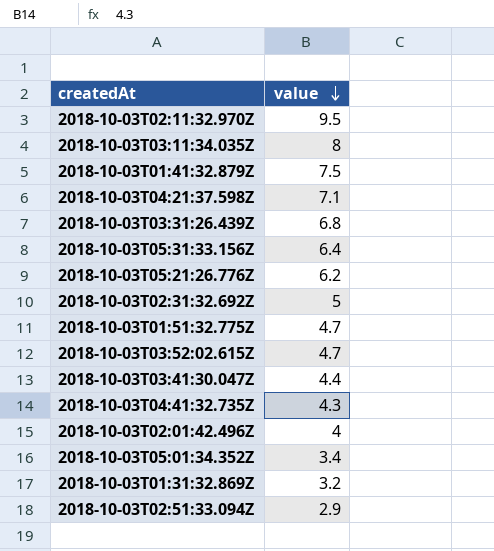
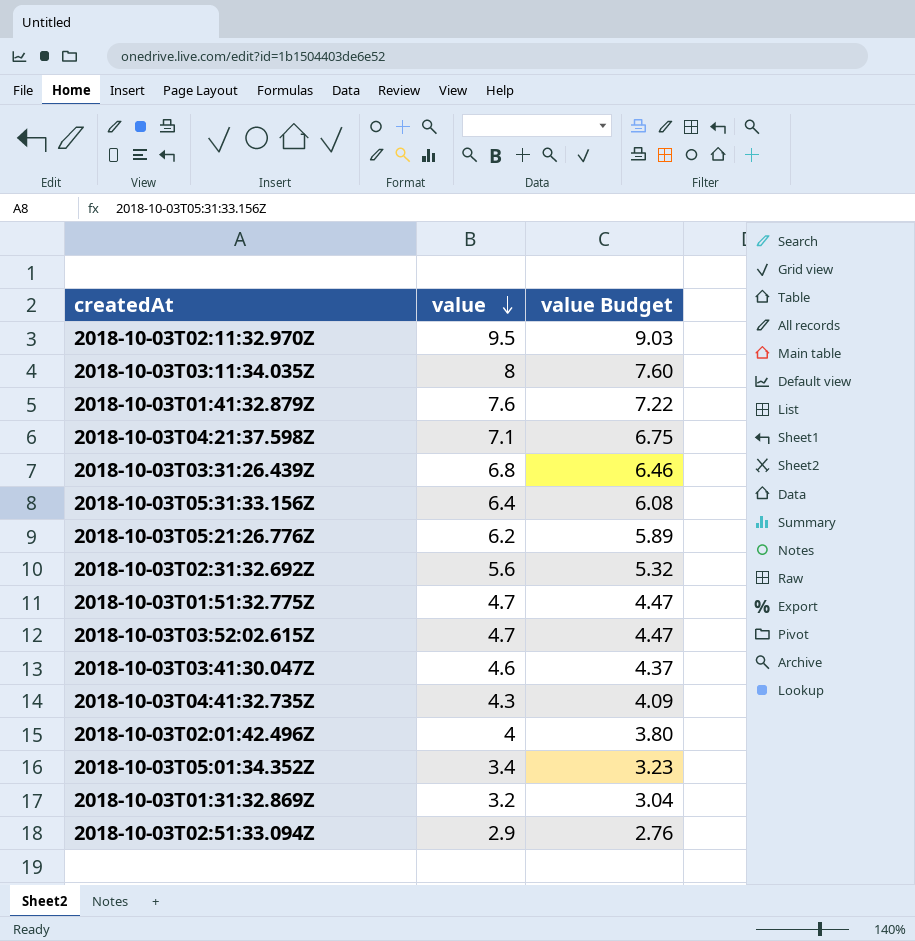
column value Budget | formula: none -> [value] * 0.95
2018-10-03T01:41:32.879Z | value: 7.5 -> 7.6
2018-10-03T02:31:32.692Z | value: 5 -> 5.6
2018-10-03T03:41:30.047Z | value: 4.4 -> 4.6

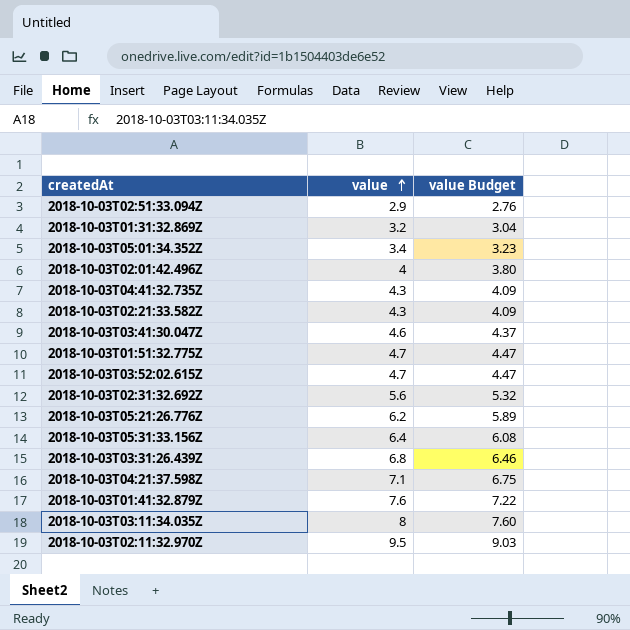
row order: value descending -> value ascending
row 2018-10-03T02:21:33.582Z: none -> 4.3 | 4.09

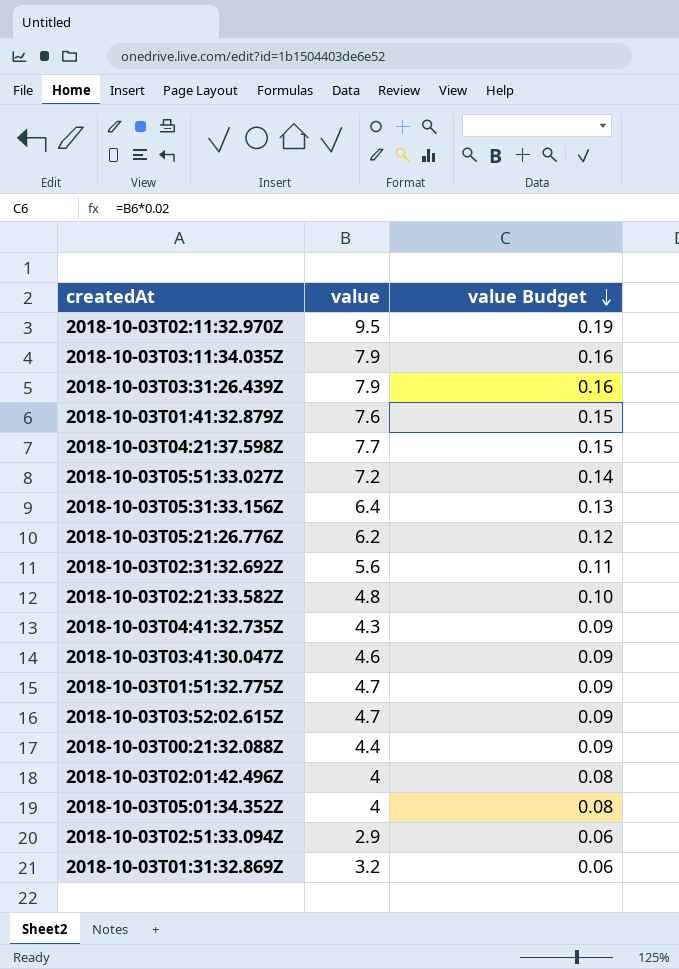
row order: value ascending -> value Budget descending
column value Budget | formula: [value] * 0.95 -> [value] * 0.02
2018-10-03T03:11:34.035Z | value: 8 -> 7.9
2018-10-03T03:31:26.439Z | value: 6.8 -> 7.9
2018-10-03T04:21:37.598Z | value: 7.1 -> 7.7
row 2018-10-03T05:51:33.027Z: none -> 7.2 | 0.14
2018-10-03T02:21:33.582Z | value: 4.3 -> 4.8
row 2018-10-03T00:21:32.088Z: none -> 4.4 | 0.09
2018-10-03T05:01:34.352Z | value: 3.4 -> 4

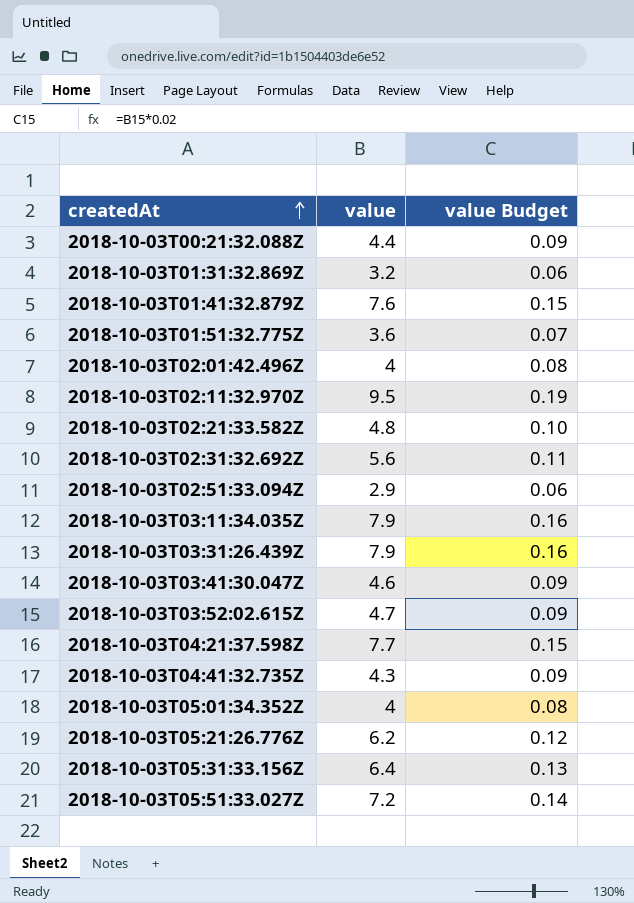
row order: value Budget descending -> createdAt ascending
2018-10-03T01:51:32.775Z | value: 4.7 -> 3.6
2018-10-03T01:51:32.775Z | value Budget: 0.09 -> 0.07

